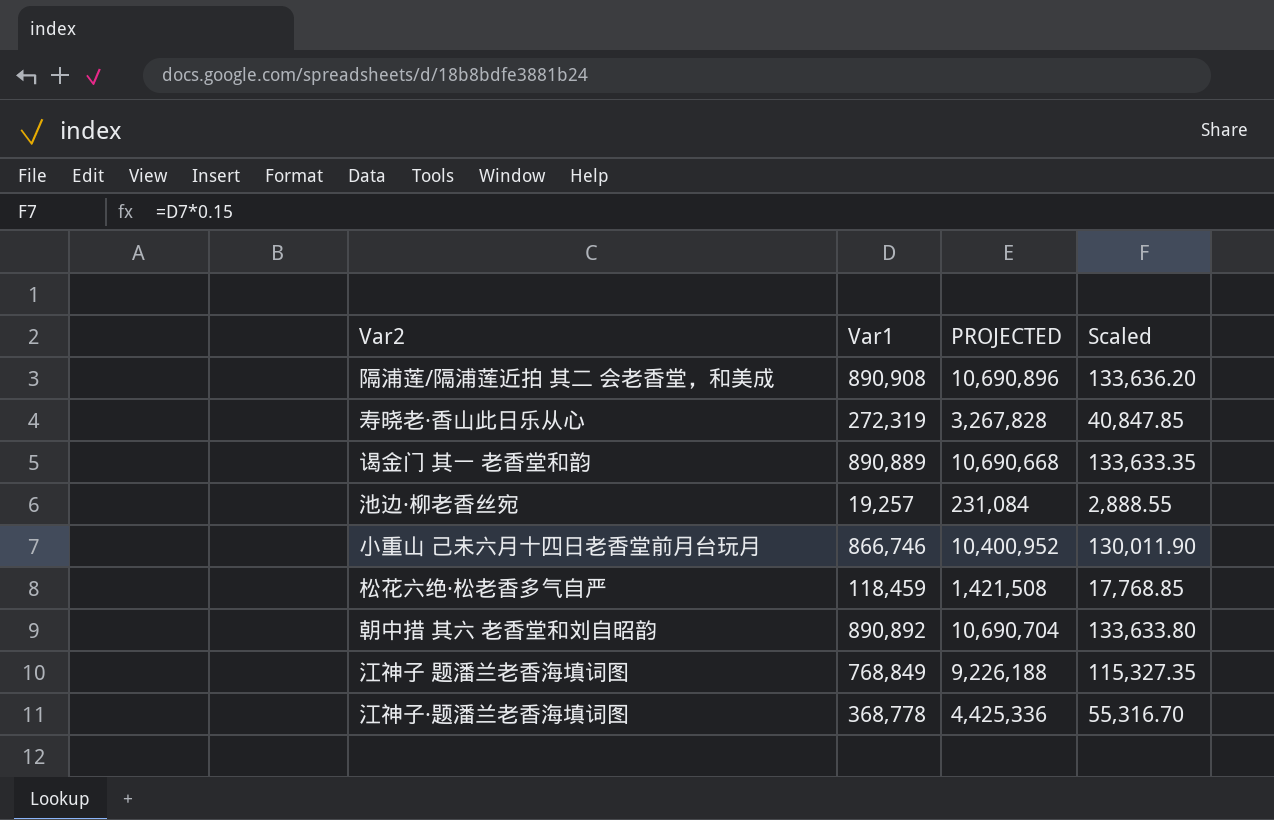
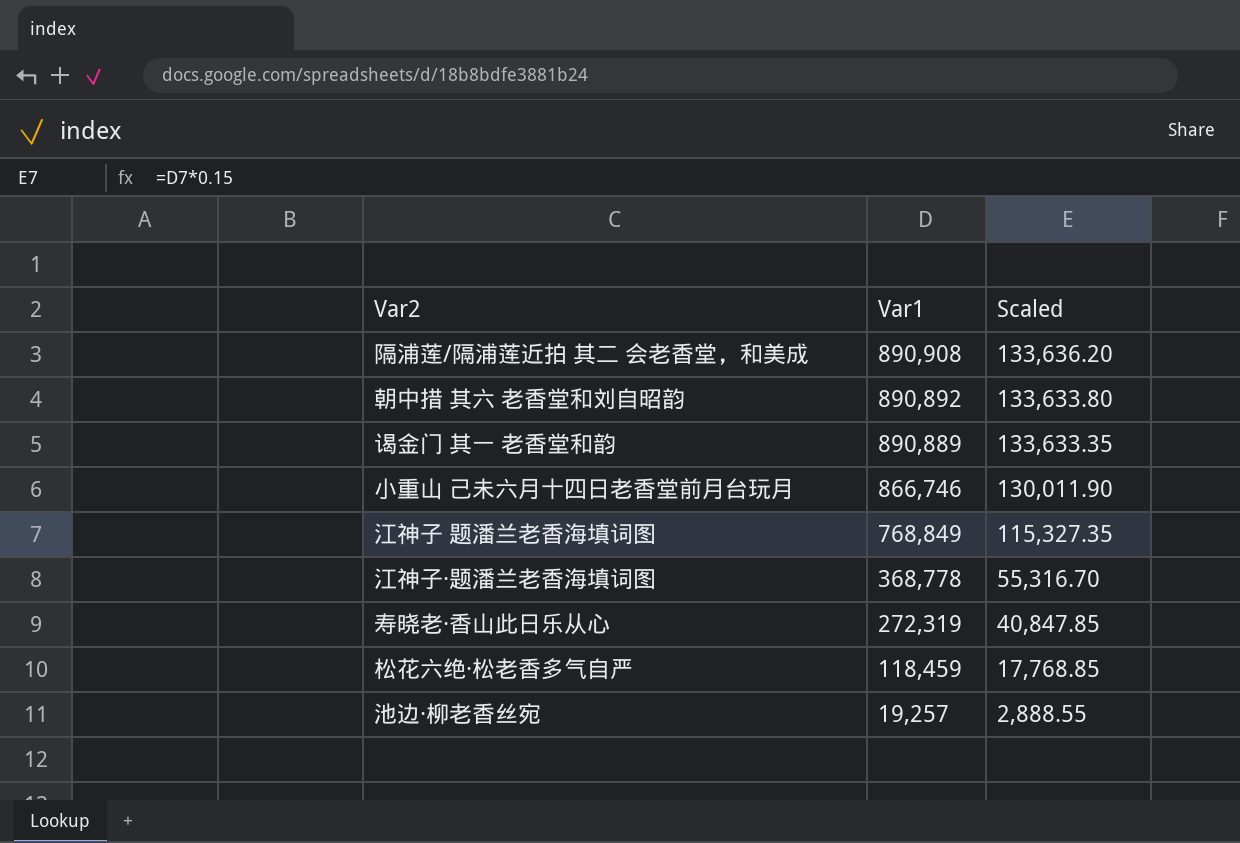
row order: none -> Var1 descending
column PROJECTED | formula: [Var1] * 12 -> none

